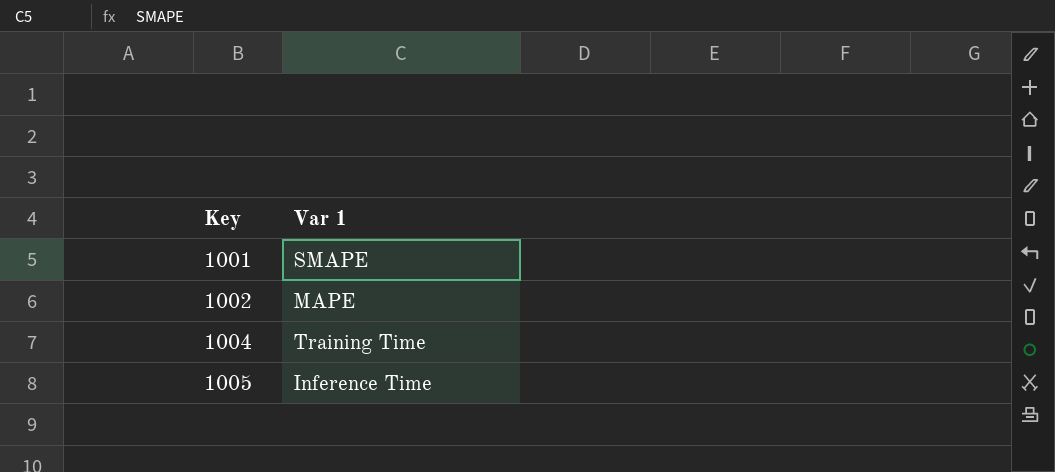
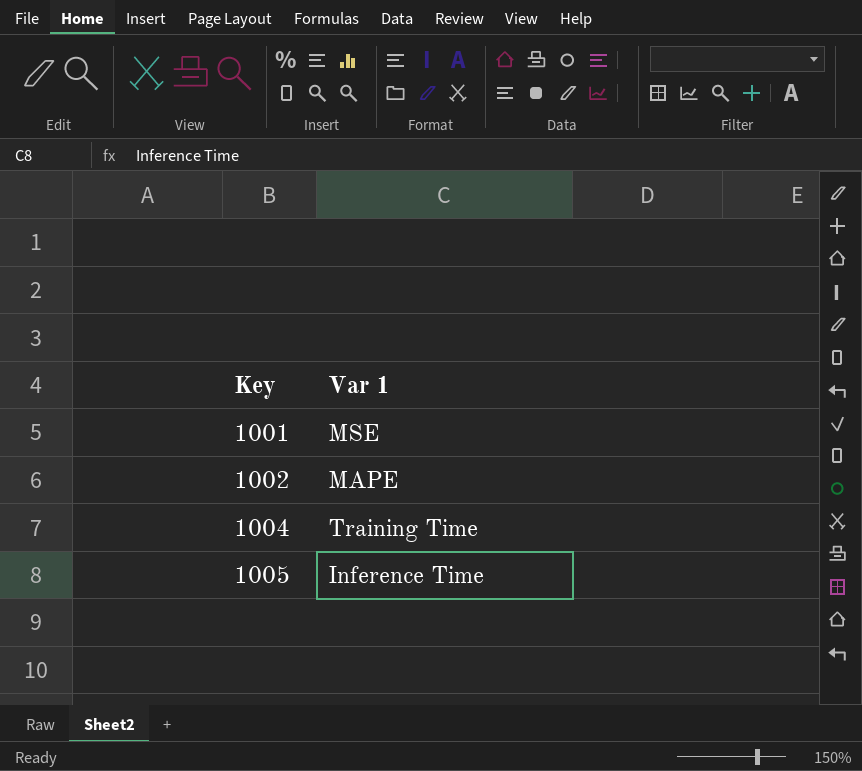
1001 | Var 1: SMAPE -> MSE

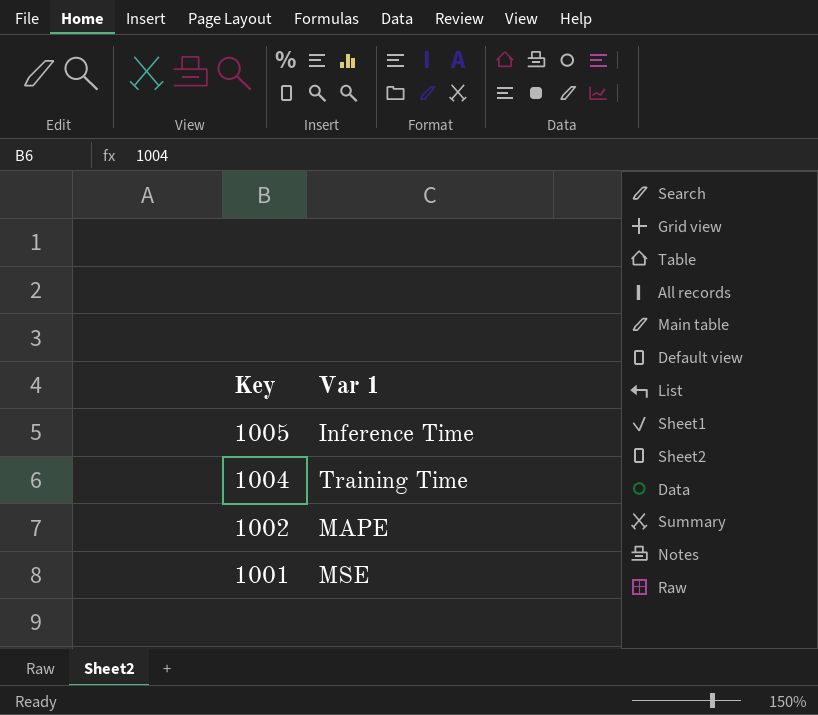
row order: Key ascending -> Key descending

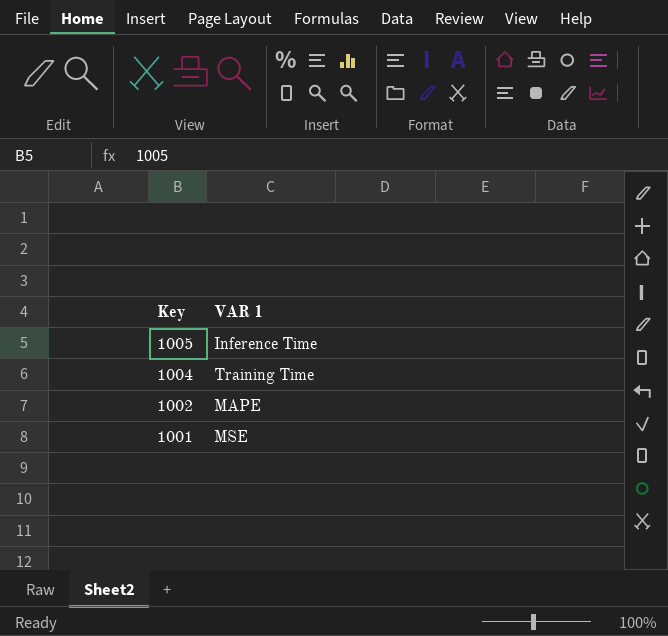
column name: Var 1 -> VAR 1

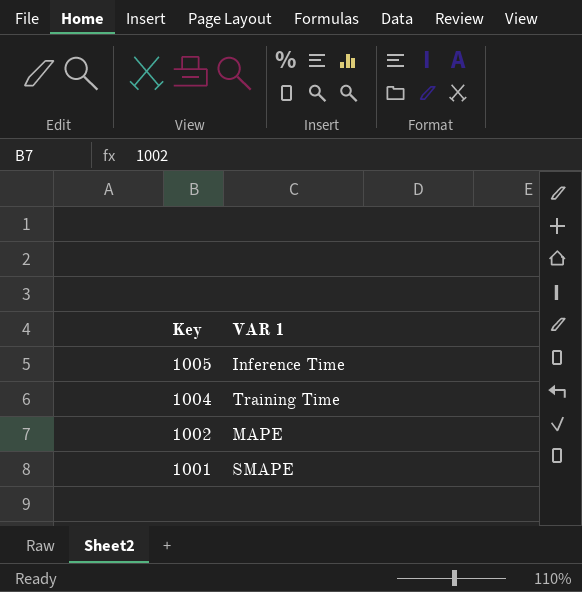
1001 | VAR 1: MSE -> SMAPE

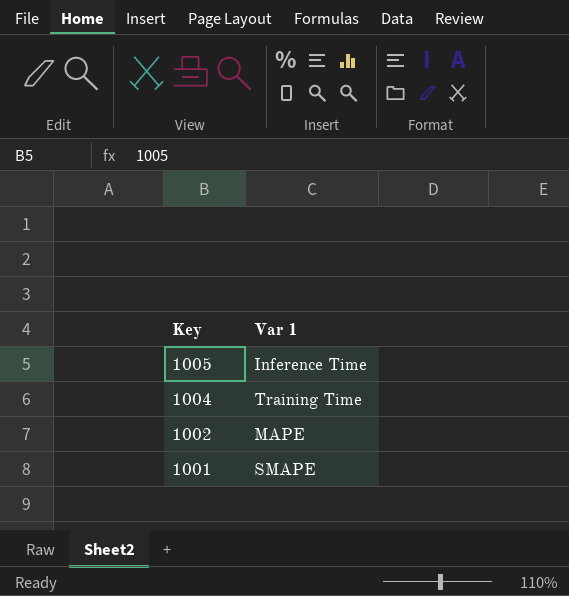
column name: VAR 1 -> Var 1

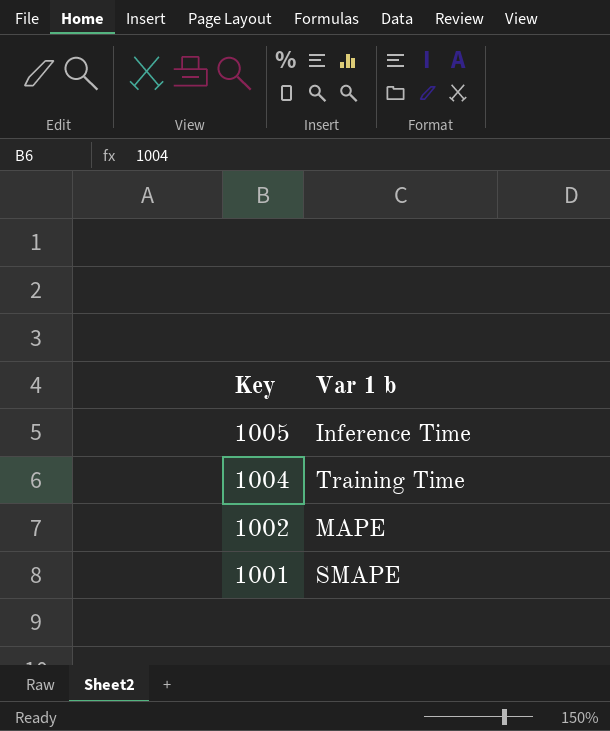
column name: Var 1 -> Var 1 b

